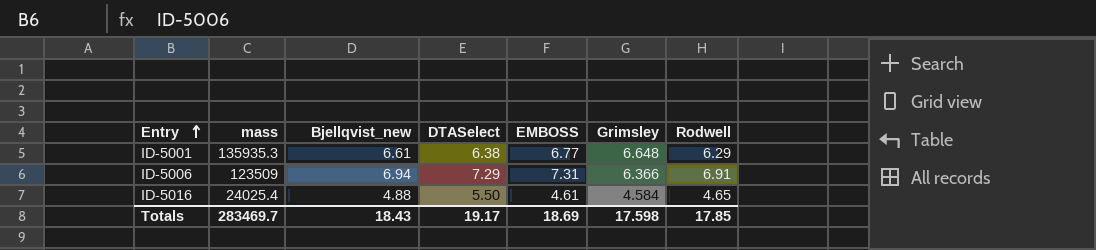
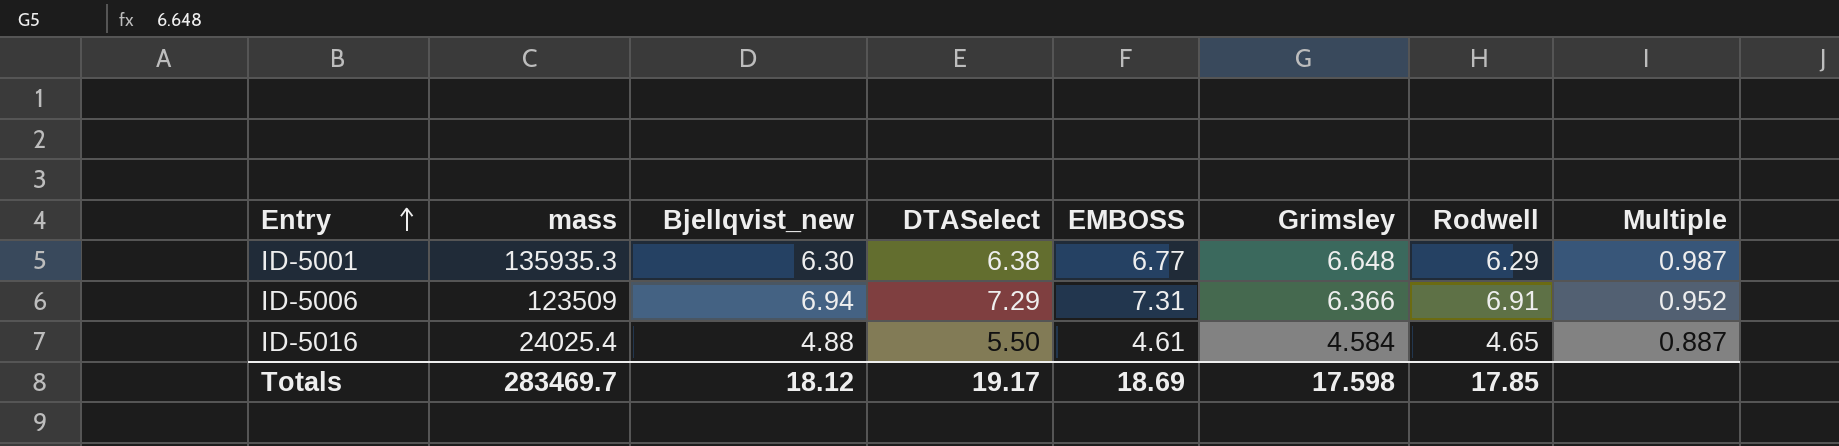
column Multiple | formula: none -> [Bjellqvist_new] / [DTASelect]
ID-5001 | Bjellqvist_new: 6.61 -> 6.30
Totals | Bjellqvist_new: 18.43 -> 18.12

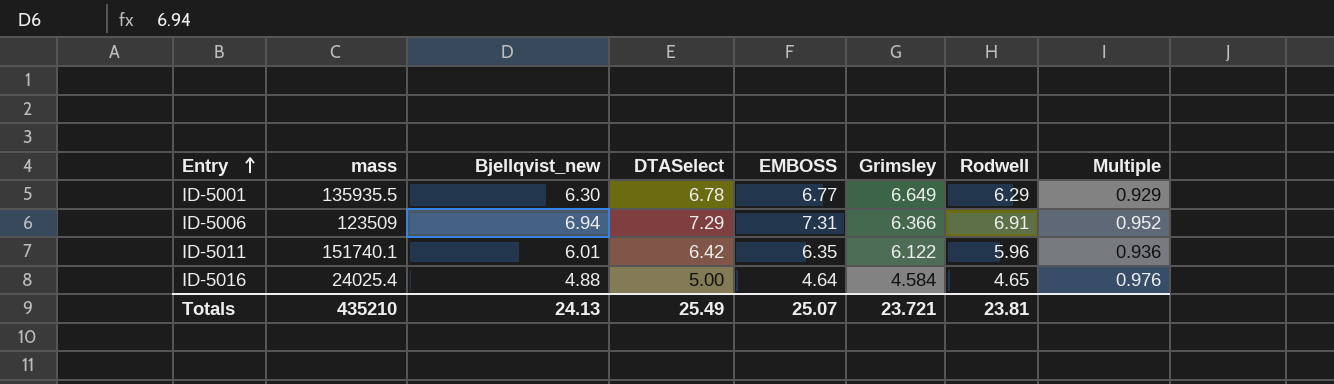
ID-5001 | mass: 135935.3 -> 135935.5
ID-5001 | DTASelect: 6.38 -> 6.78
ID-5001 | Grimsley: 6.648 -> 6.649
ID-5001 | Multiple: 0.987 -> 0.929
row ID-5011: none -> 151740.1 | 6.01 | 6.42 | 6.35 | 6.122 | 5.96 | 0.936
ID-5016 | DTASelect: 5.50 -> 5.00
ID-5016 | EMBOSS: 4.61 -> 4.64
ID-5016 | Multiple: 0.887 -> 0.976
Totals | mass: 283469.7 -> 435210
Totals | Bjellqvist_new: 18.12 -> 24.13
Totals | DTASelect: 19.17 -> 25.49
Totals | EMBOSS: 18.69 -> 25.07
Totals | Grimsley: 17.598 -> 23.721
Totals | Rodwell: 17.85 -> 23.81

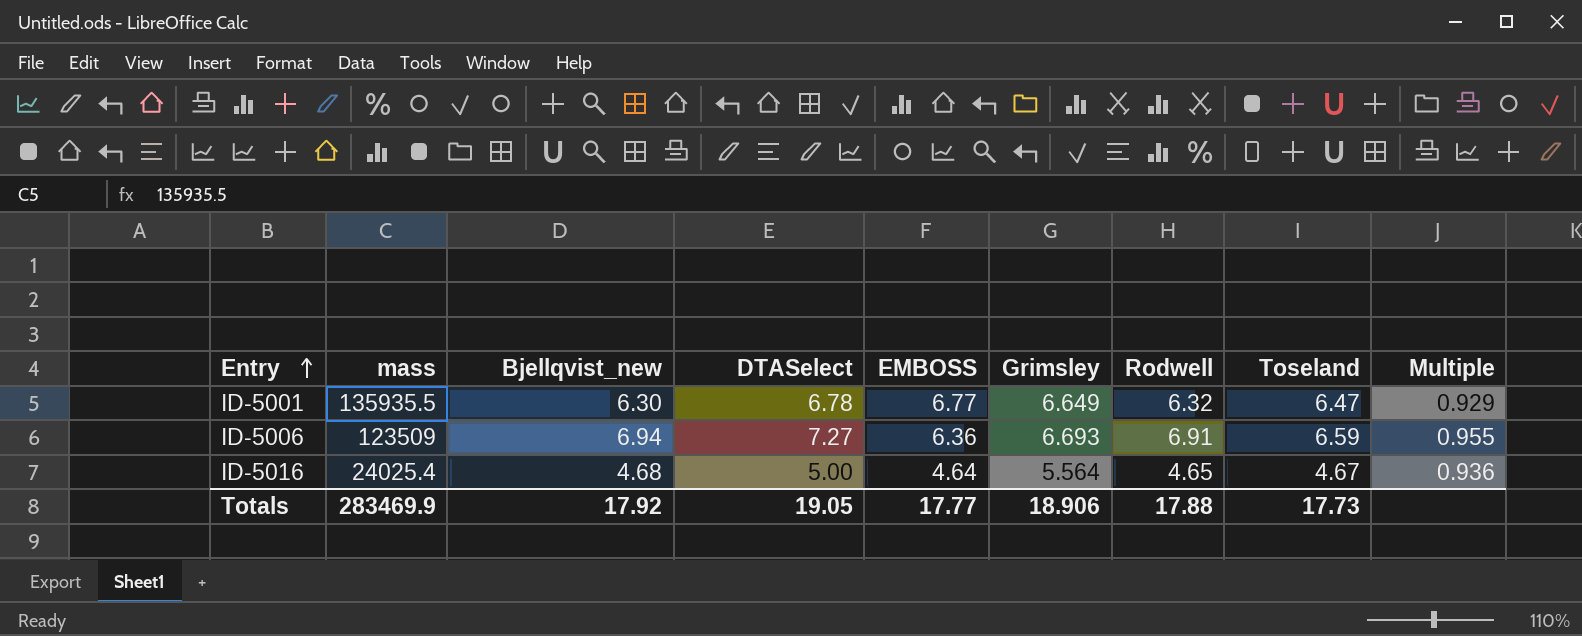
column Toseland | position: none -> 8
row ID-5011: 151740.1 | 6.01 | 6.42 | 6.35 | 6.122 | 5.96 | 0.936 -> none
ID-5001 | Rodwell: 6.29 -> 6.32
ID-5006 | DTASelect: 7.29 -> 7.27
ID-5006 | EMBOSS: 7.31 -> 6.36
ID-5006 | Grimsley: 6.366 -> 6.693
ID-5006 | Multiple: 0.952 -> 0.955
ID-5016 | Bjellqvist_new: 4.88 -> 4.68
ID-5016 | Grimsley: 4.584 -> 5.564
ID-5016 | Multiple: 0.976 -> 0.936
Totals | mass: 435210 -> 283469.9
Totals | Bjellqvist_new: 24.13 -> 17.92
Totals | DTASelect: 25.49 -> 19.05
Totals | EMBOSS: 25.07 -> 17.77
Totals | Grimsley: 23.721 -> 18.906
Totals | Rodwell: 23.81 -> 17.88

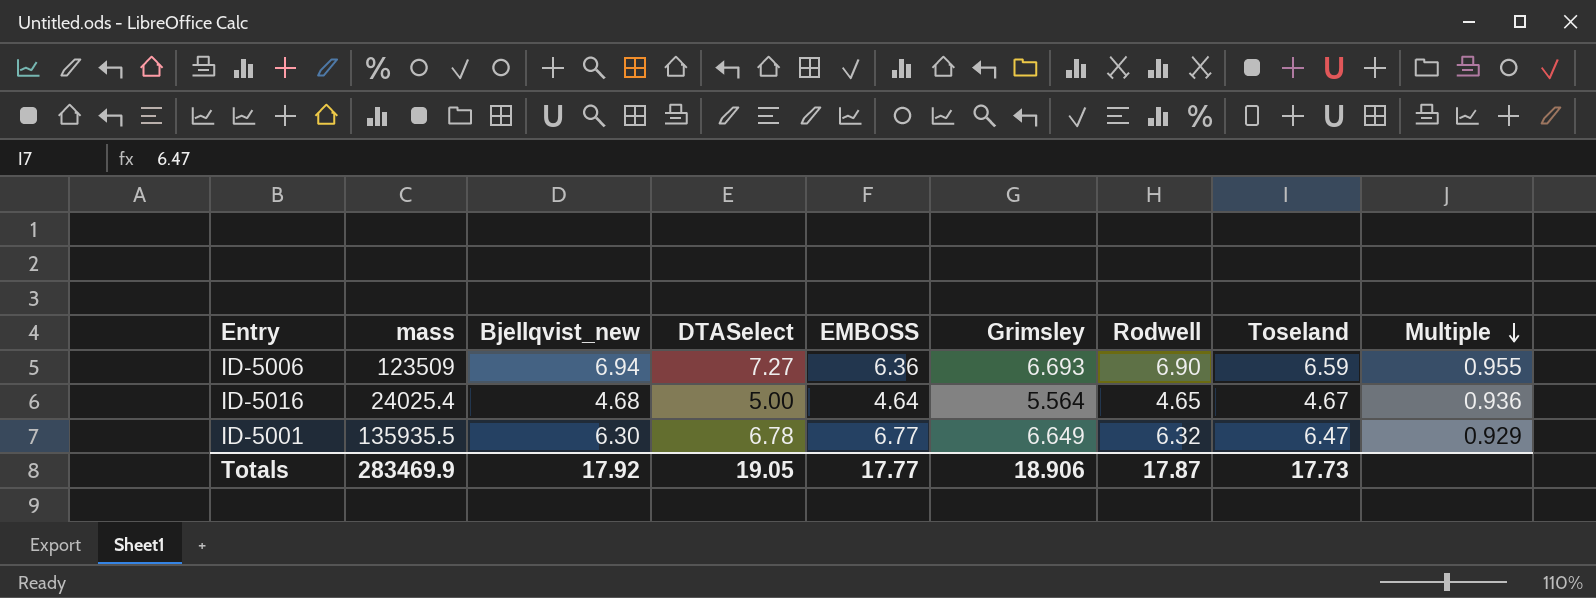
row order: Entry ascending -> Multiple descending
ID-5006 | Rodwell: 6.91 -> 6.90
Totals | Rodwell: 17.88 -> 17.87

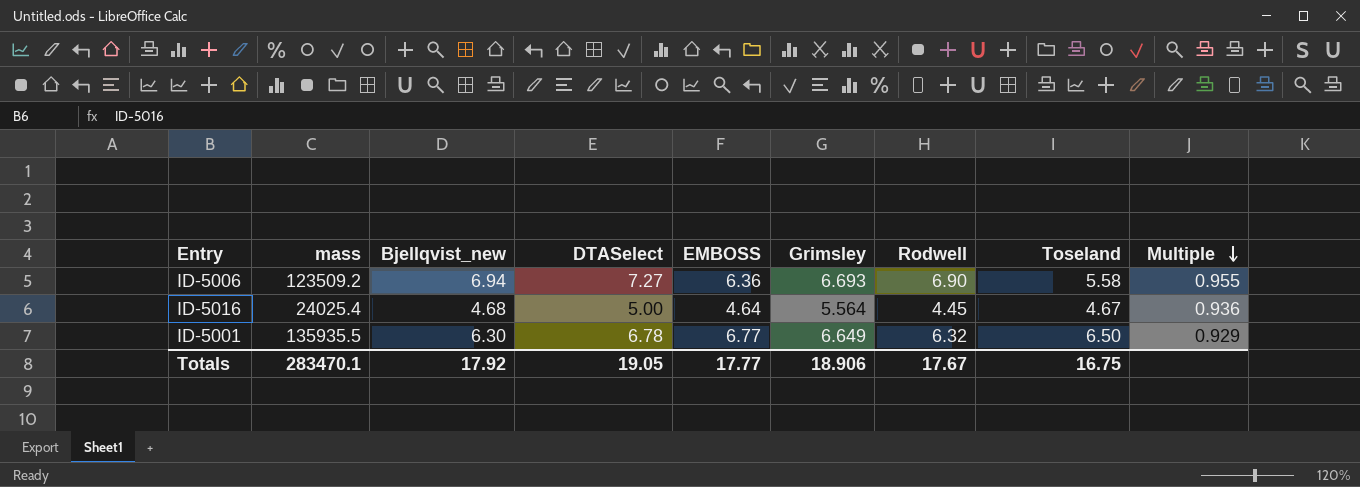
ID-5006 | mass: 123509 -> 123509.2
ID-5006 | Toseland: 6.59 -> 5.58
ID-5016 | Rodwell: 4.65 -> 4.45
ID-5001 | Toseland: 6.47 -> 6.50
Totals | mass: 283469.9 -> 283470.1
Totals | Rodwell: 17.87 -> 17.67
Totals | Toseland: 17.73 -> 16.75

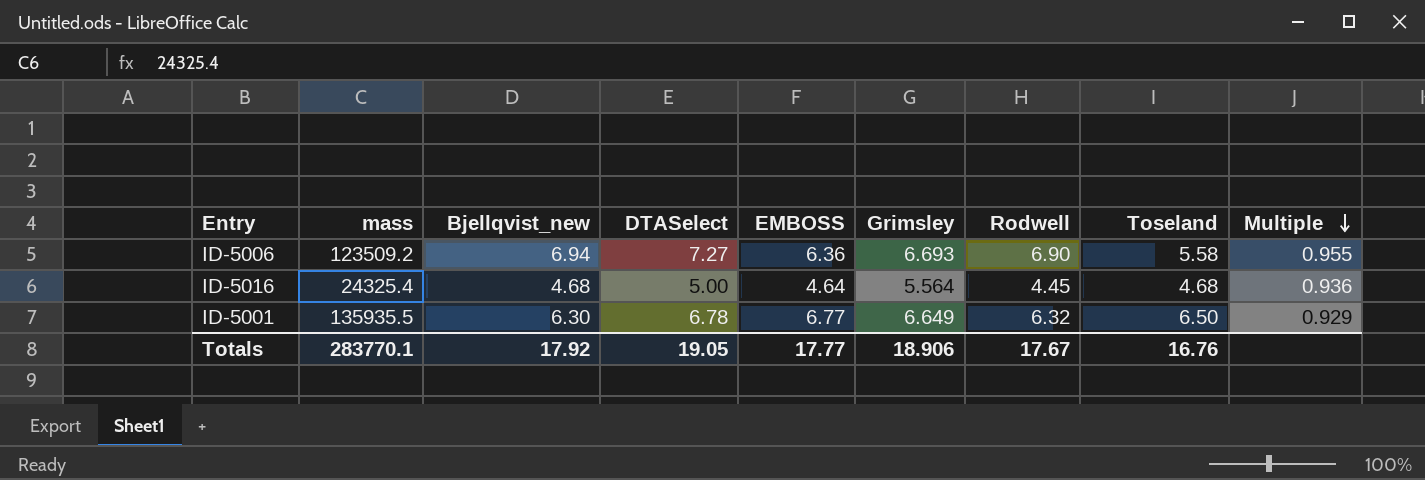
ID-5016 | mass: 24025.4 -> 24325.4
ID-5016 | Toseland: 4.67 -> 4.68
Totals | mass: 283470.1 -> 283770.1
Totals | Toseland: 16.75 -> 16.76

